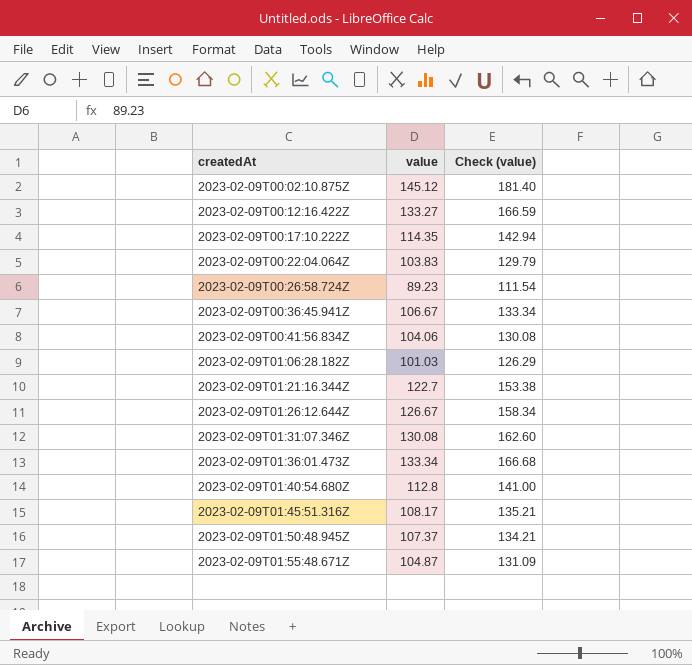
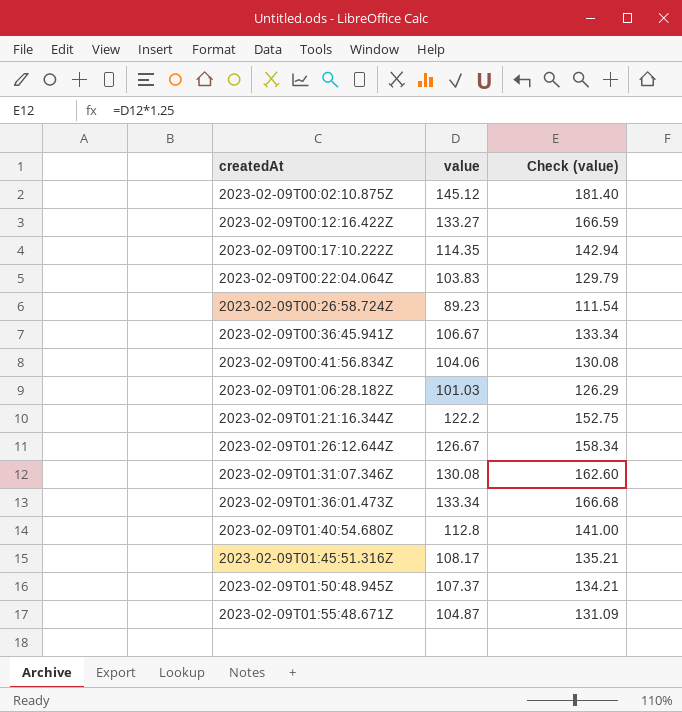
2023-02-09T01:21:16.344Z | value: 122.7 -> 122.2
2023-02-09T01:21:16.344Z | Check (value): 153.38 -> 152.75

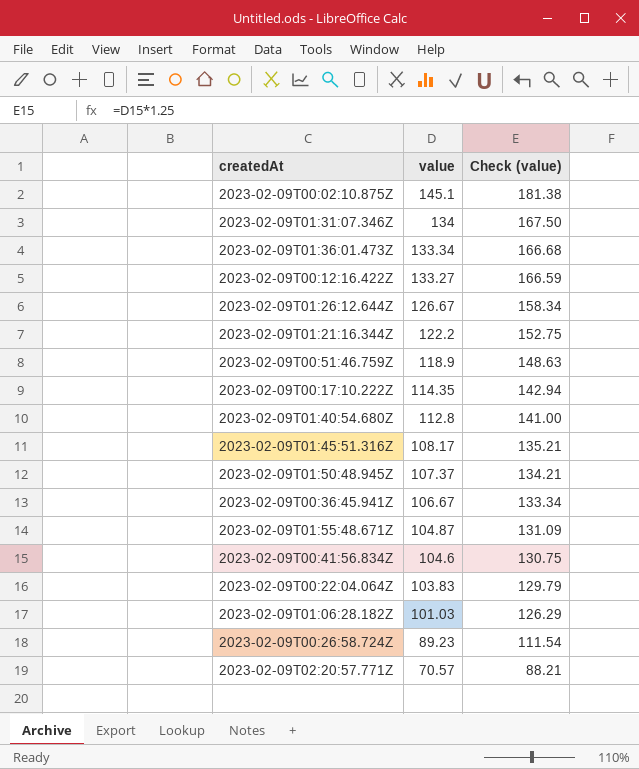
row order: createdAt ascending -> value descending
2023-02-09T00:02:10.875Z | value: 145.12 -> 145.1
2023-02-09T00:02:10.875Z | Check (value): 181.40 -> 181.38
2023-02-09T01:31:07.346Z | value: 130.08 -> 134
2023-02-09T01:31:07.346Z | Check (value): 162.60 -> 167.50
row 2023-02-09T00:51:46.759Z: none -> 118.9 | 148.63
2023-02-09T00:41:56.834Z | value: 104.06 -> 104.6
2023-02-09T00:41:56.834Z | Check (value): 130.08 -> 130.75
row 2023-02-09T02:20:57.771Z: none -> 70.57 | 88.21

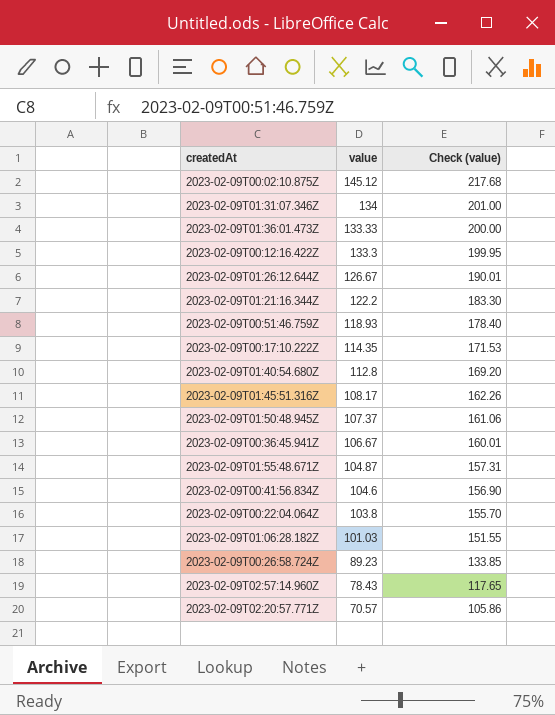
column Check (value) | formula: [value] * 1.25 -> [value] * 1.5
2023-02-09T00:02:10.875Z | value: 145.1 -> 145.12
2023-02-09T01:36:01.473Z | value: 133.34 -> 133.33
2023-02-09T00:12:16.422Z | value: 133.27 -> 133.3
2023-02-09T00:51:46.759Z | value: 118.9 -> 118.93
2023-02-09T00:22:04.064Z | value: 103.83 -> 103.8
row 2023-02-09T02:57:14.960Z: none -> 78.43 | 117.65

